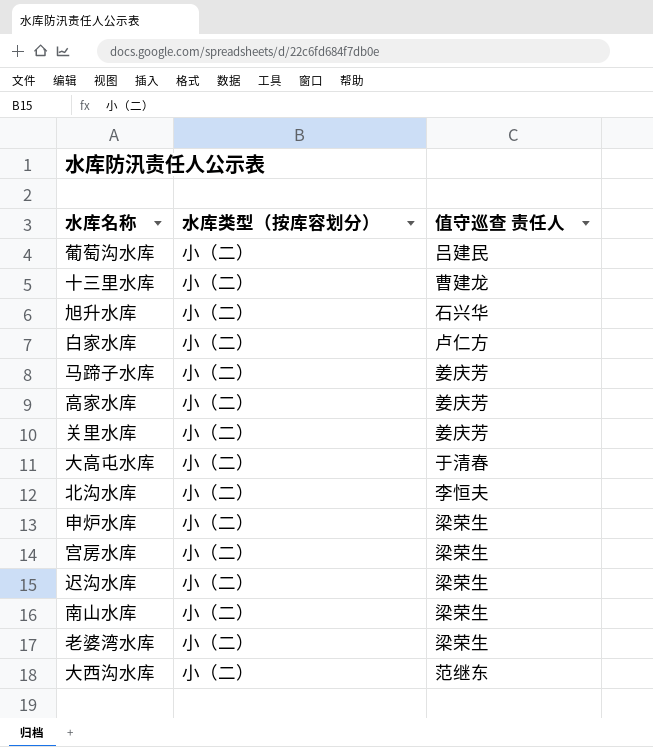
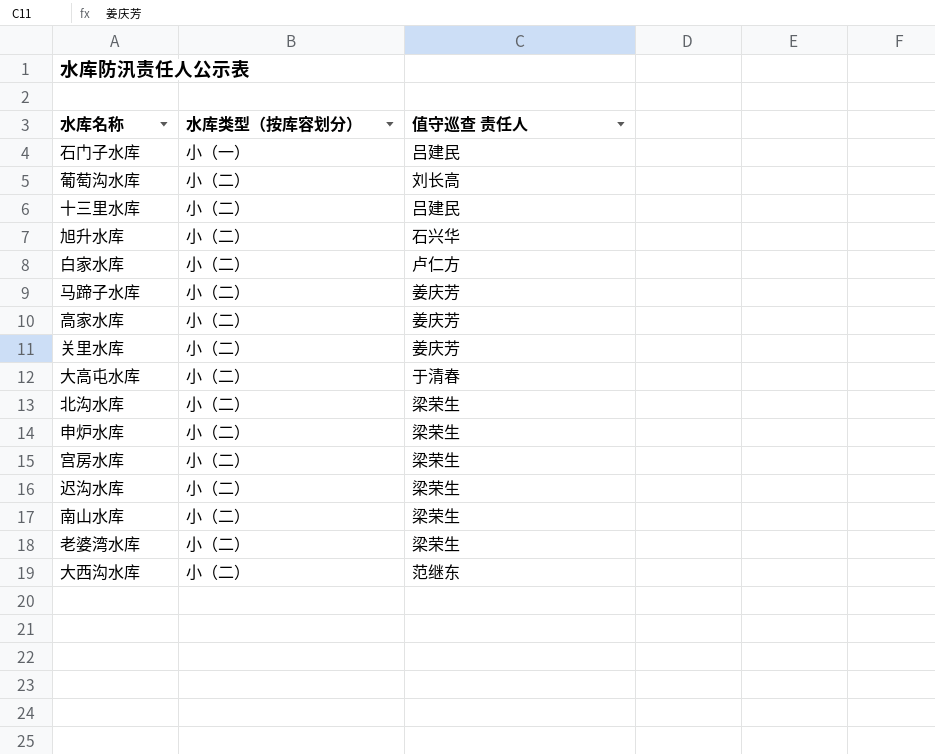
row 石门子水库: none -> 小（一） | 吕建民
葡萄沟水库 | 值守巡查 责任人: 吕建民 -> 刘长高
十三里水库 | 值守巡查 责任人: 曹建龙 -> 吕建民
北沟水库 | 值守巡查 责任人: 李恒夫 -> 梁荣生

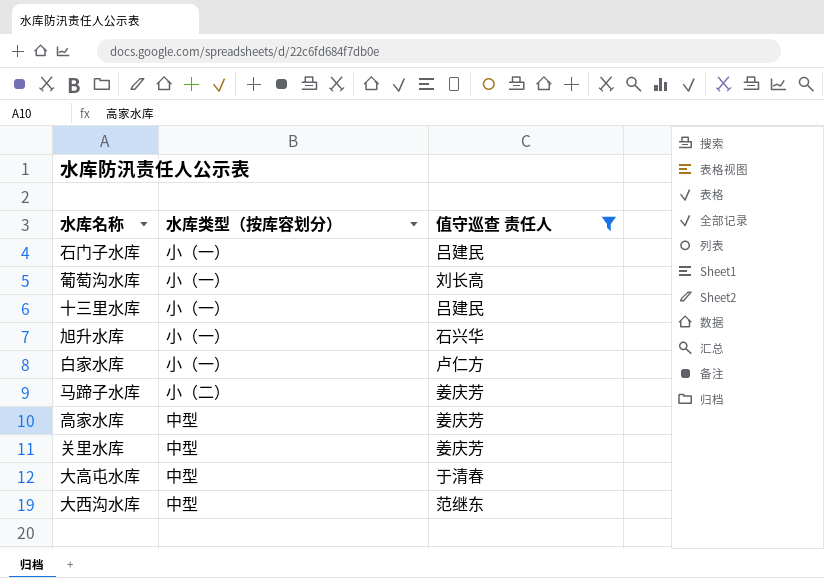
filter: none -> 值守巡查 责任人 != 梁荣生
葡萄沟水库 | 水库类型（按库容划分）: 小（二） -> 小（一）
十三里水库 | 水库类型（按库容划分）: 小（二） -> 小（一）
旭升水库 | 水库类型（按库容划分）: 小（二） -> 小（一）
白家水库 | 水库类型（按库容划分）: 小（二） -> 小（一）
高家水库 | 水库类型（按库容划分）: 小（二） -> 中型
关里水库 | 水库类型（按库容划分）: 小（二） -> 中型
大高屯水库 | 水库类型（按库容划分）: 小（二） -> 中型
大西沟水库 | 水库类型（按库容划分）: 小（二） -> 中型

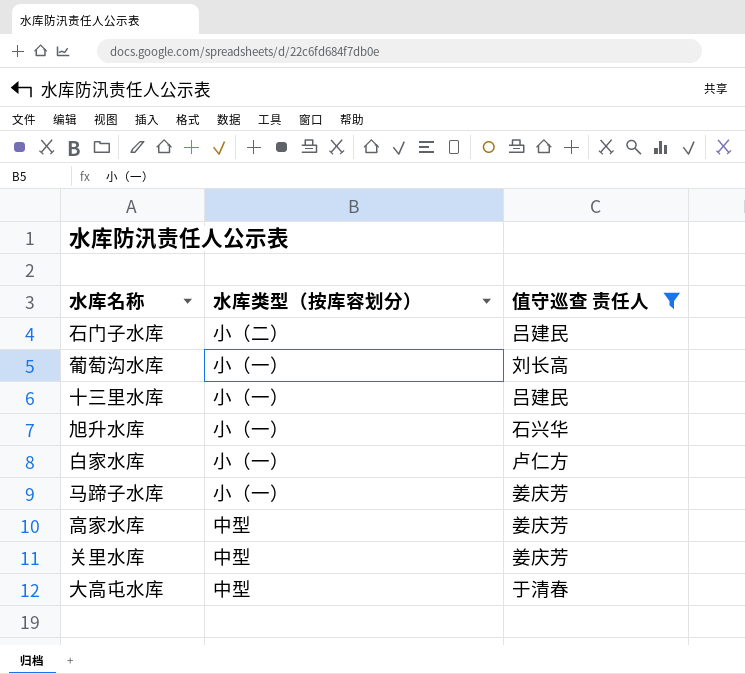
row 大西沟水库: 中型 | 范继东 -> none
石门子水库 | 水库类型（按库容划分）: 小（一） -> 小（二）
马蹄子水库 | 水库类型（按库容划分）: 小（二） -> 小（一）

